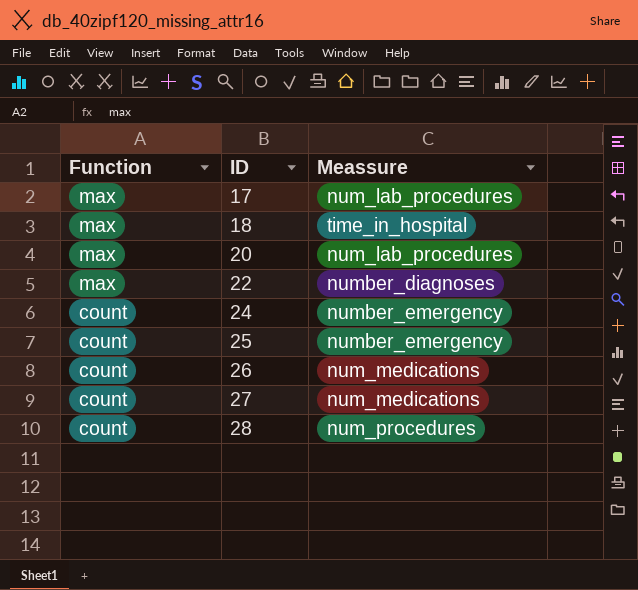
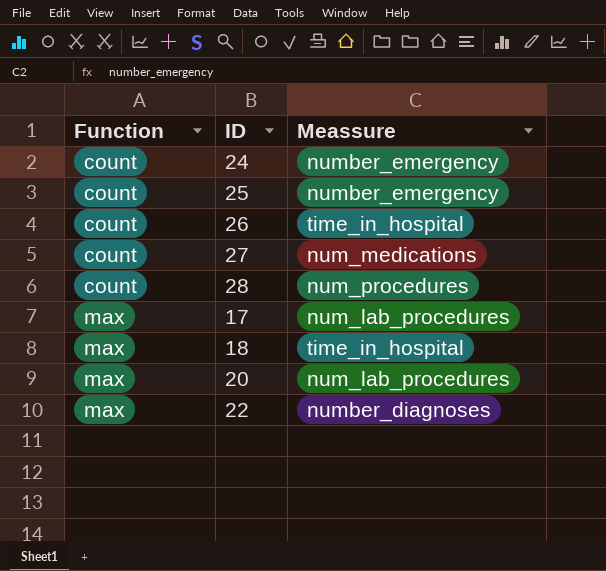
row order: Function descending -> Function ascending
26 | Meassure: num_medications -> time_in_hospital

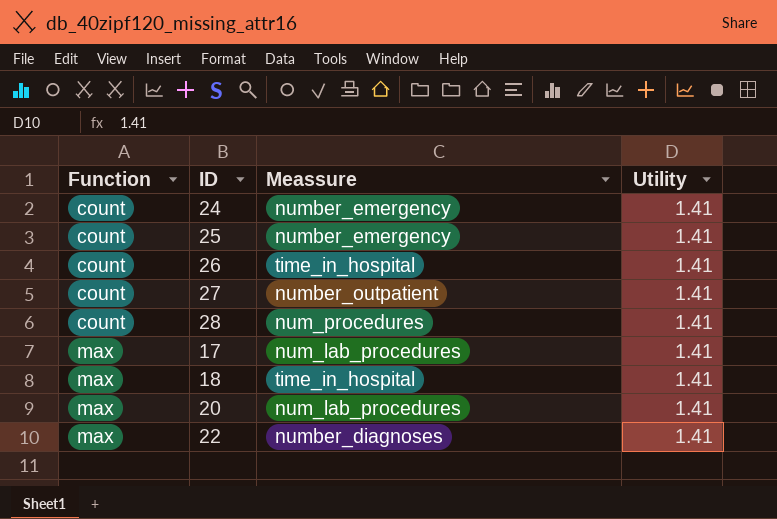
column Utility | position: none -> 4
27 | Meassure: num_medications -> number_outpatient

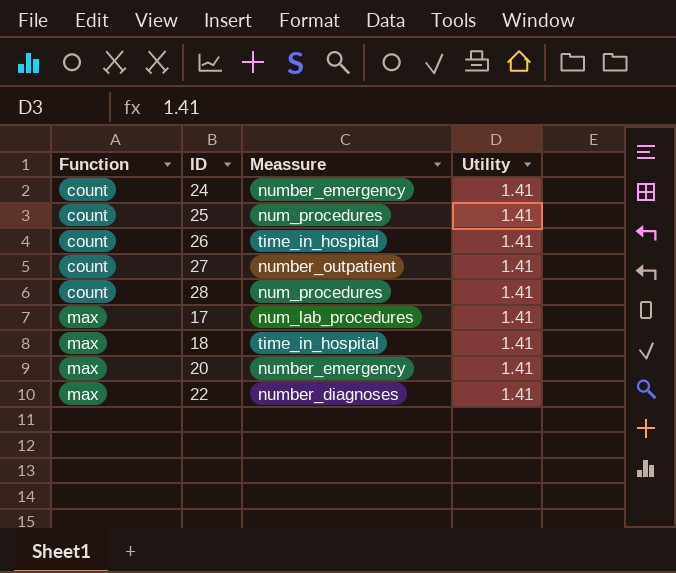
25 | Meassure: number_emergency -> num_procedures
20 | Meassure: num_lab_procedures -> number_emergency

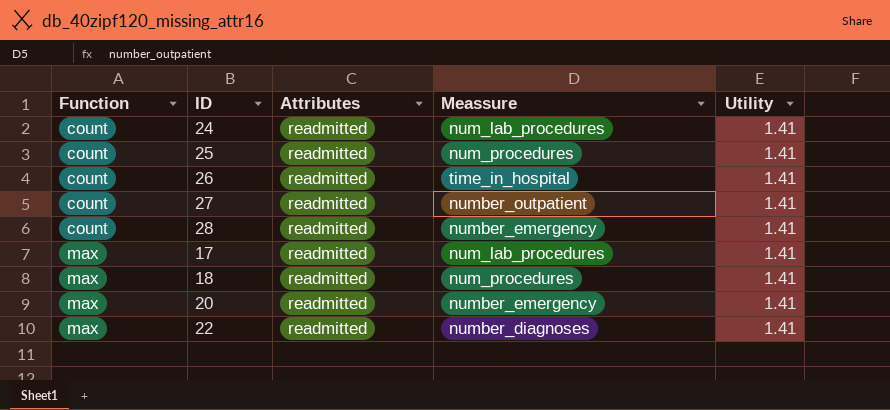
column Attributes | position: none -> 3
24 | Meassure: number_emergency -> num_lab_procedures
28 | Meassure: num_procedures -> number_emergency
18 | Meassure: time_in_hospital -> num_procedures

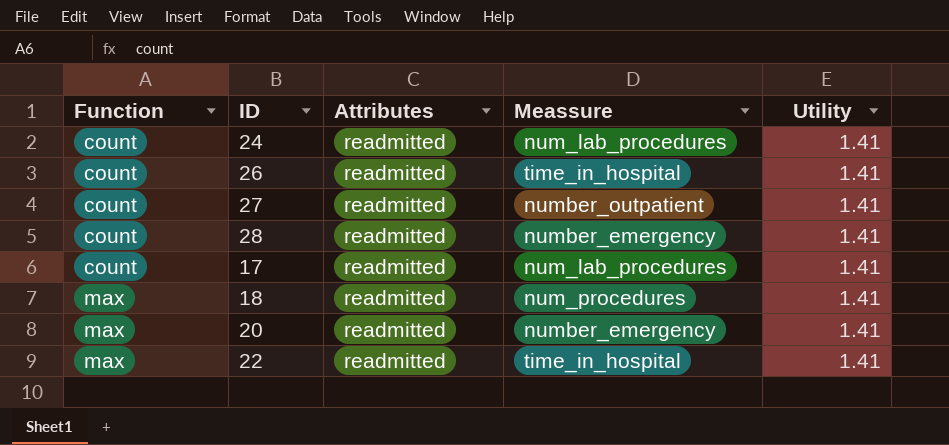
row 25: count | readmitted | num_procedures | 1.41 -> none
17 | Function: max -> count
22 | Meassure: number_diagnoses -> time_in_hospital

